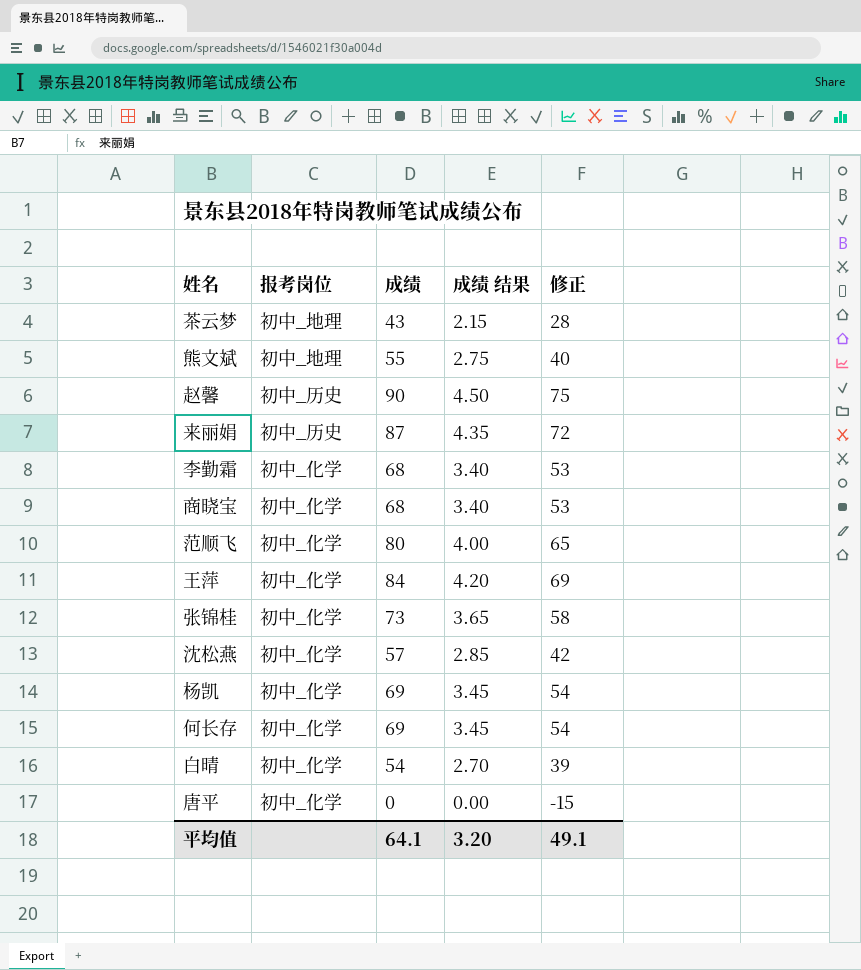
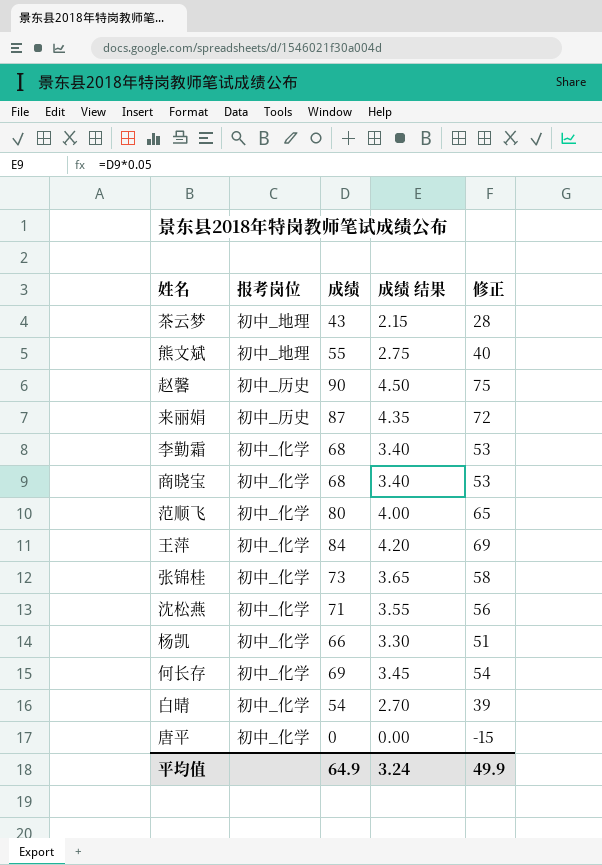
沈松燕 | 成绩: 57 -> 71
沈松燕 | 成绩 结果: 2.85 -> 3.55
沈松燕 | 修正: 42 -> 56
杨凯 | 成绩: 69 -> 66
杨凯 | 成绩 结果: 3.45 -> 3.30
杨凯 | 修正: 54 -> 51
平均值 | 成绩: 64.1 -> 64.9
平均值 | 成绩 结果: 3.20 -> 3.24
平均值 | 修正: 49.1 -> 49.9

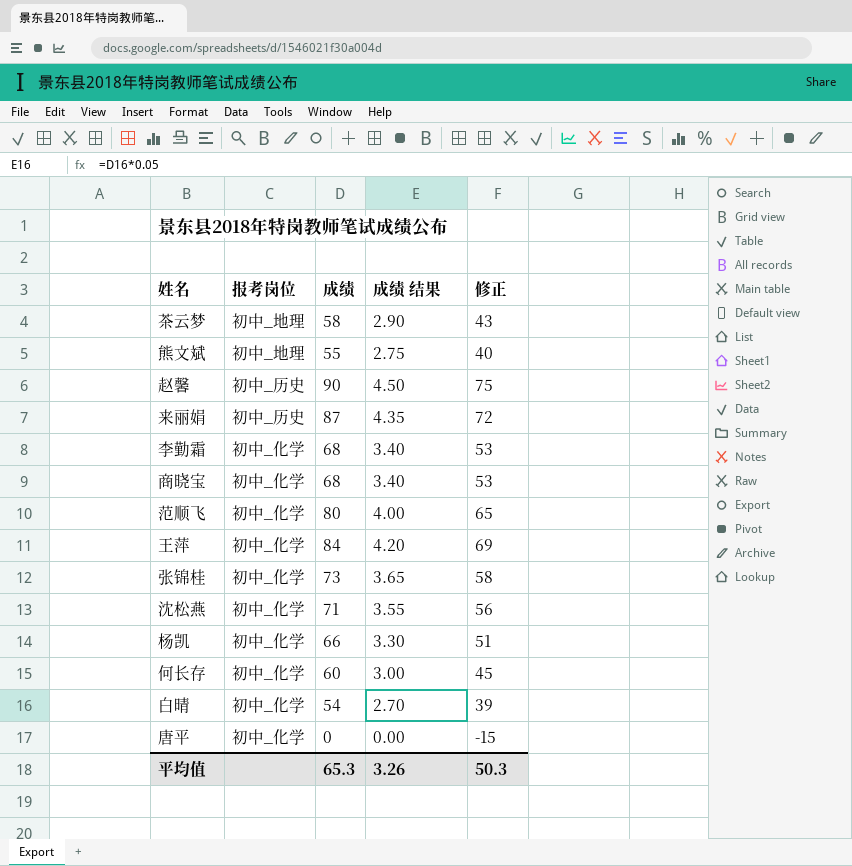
茶云梦 | 成绩: 43 -> 58
茶云梦 | 成绩 结果: 2.15 -> 2.90
茶云梦 | 修正: 28 -> 43
何长存 | 成绩: 69 -> 60
何长存 | 成绩 结果: 3.45 -> 3.00
何长存 | 修正: 54 -> 45
平均值 | 成绩: 64.9 -> 65.3
平均值 | 成绩 结果: 3.24 -> 3.26
平均值 | 修正: 49.9 -> 50.3

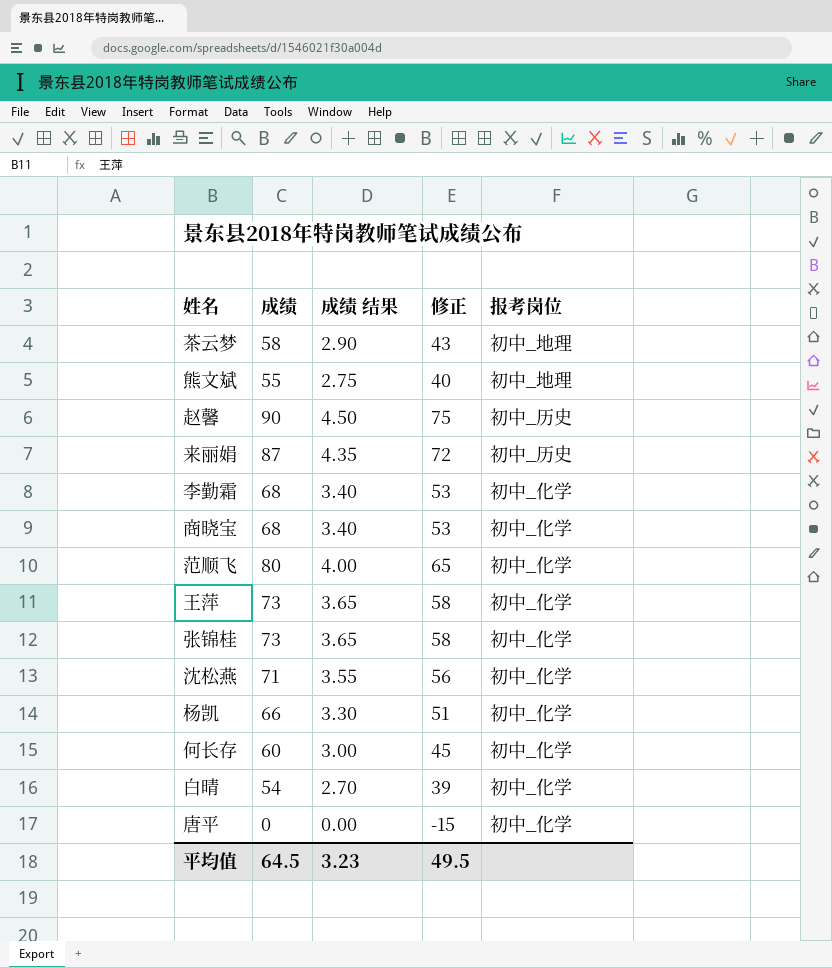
column 报考岗位 | position: 2 -> 5
王萍 | 成绩: 84 -> 73
王萍 | 成绩 结果: 4.20 -> 3.65
王萍 | 修正: 69 -> 58
平均值 | 成绩: 65.3 -> 64.5
平均值 | 成绩 结果: 3.26 -> 3.23
平均值 | 修正: 50.3 -> 49.5

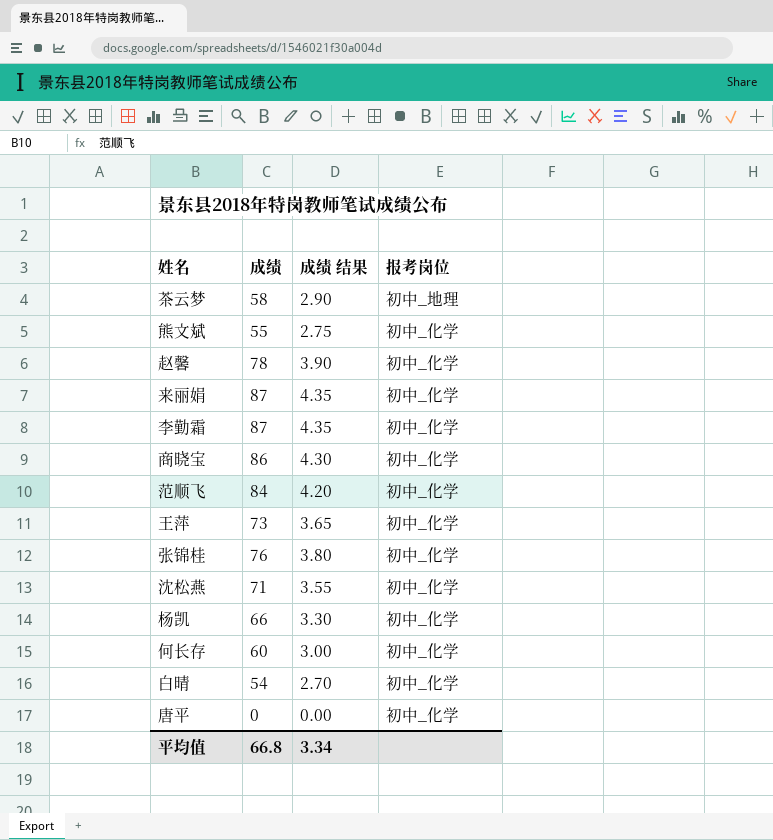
column 修正 | formula: [成绩] - 15 -> none
熊文斌 | 报考岗位: 初中_地理 -> 初中_化学
赵馨 | 成绩: 90 -> 78
赵馨 | 成绩 结果: 4.50 -> 3.90
赵馨 | 报考岗位: 初中_历史 -> 初中_化学
来丽娟 | 报考岗位: 初中_历史 -> 初中_化学
李勤霜 | 成绩: 68 -> 87
李勤霜 | 成绩 结果: 3.40 -> 4.35
商晓宝 | 成绩: 68 -> 86
商晓宝 | 成绩 结果: 3.40 -> 4.30
范顺飞 | 成绩: 80 -> 84
范顺飞 | 成绩 结果: 4.00 -> 4.20
张锦桂 | 成绩: 73 -> 76
张锦桂 | 成绩 结果: 3.65 -> 3.80
平均值 | 成绩: 64.5 -> 66.8
平均值 | 成绩 结果: 3.23 -> 3.34

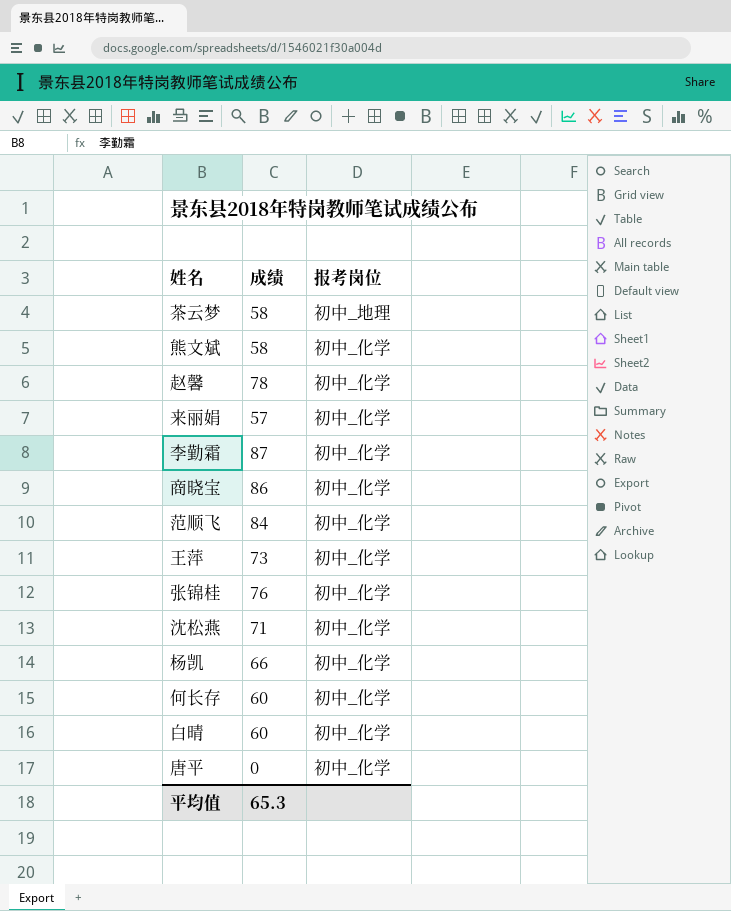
column 成绩 结果 | formula: [成绩] * 0.05 -> none
熊文斌 | 成绩: 55 -> 58
来丽娟 | 成绩: 87 -> 57
白晴 | 成绩: 54 -> 60
平均值 | 成绩: 66.8 -> 65.3

